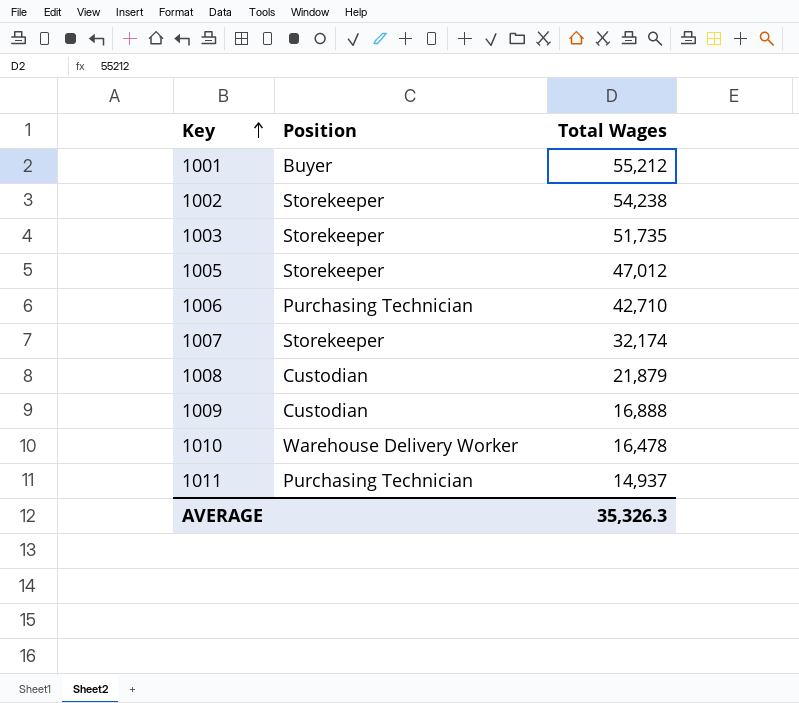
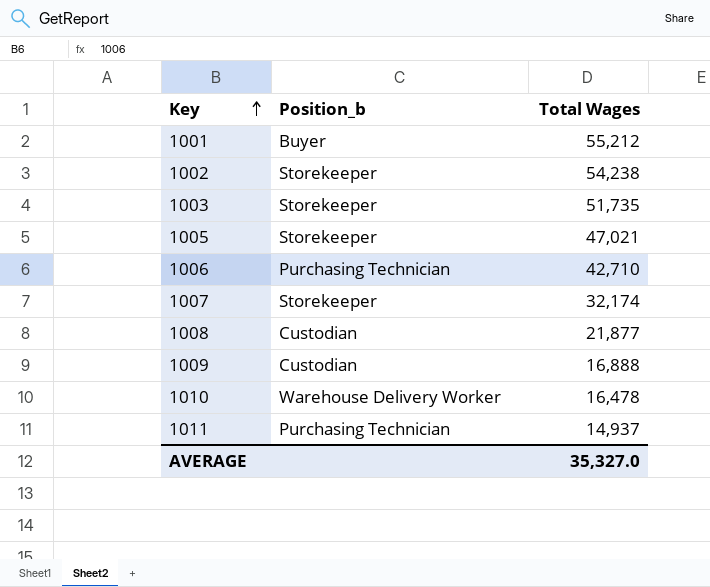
column name: Position -> Position_b
1005 | Total Wages: 47,012 -> 47,021
1008 | Total Wages: 21,879 -> 21,877
AVERAGE | Total Wages: 35,326.3 -> 35,327.0

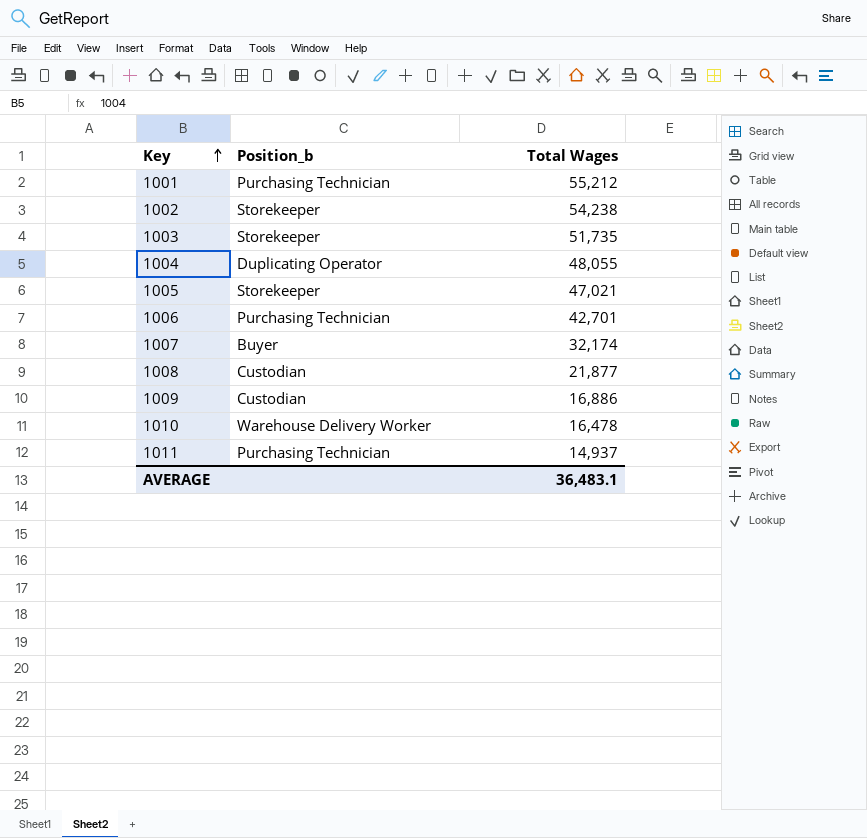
1001 | Position_b: Buyer -> Purchasing Technician
row 1004: none -> Duplicating Operator | 48,055
1006 | Total Wages: 42,710 -> 42,701
1007 | Position_b: Storekeeper -> Buyer
1009 | Total Wages: 16,888 -> 16,886
AVERAGE | Total Wages: 35,327.0 -> 36,483.1

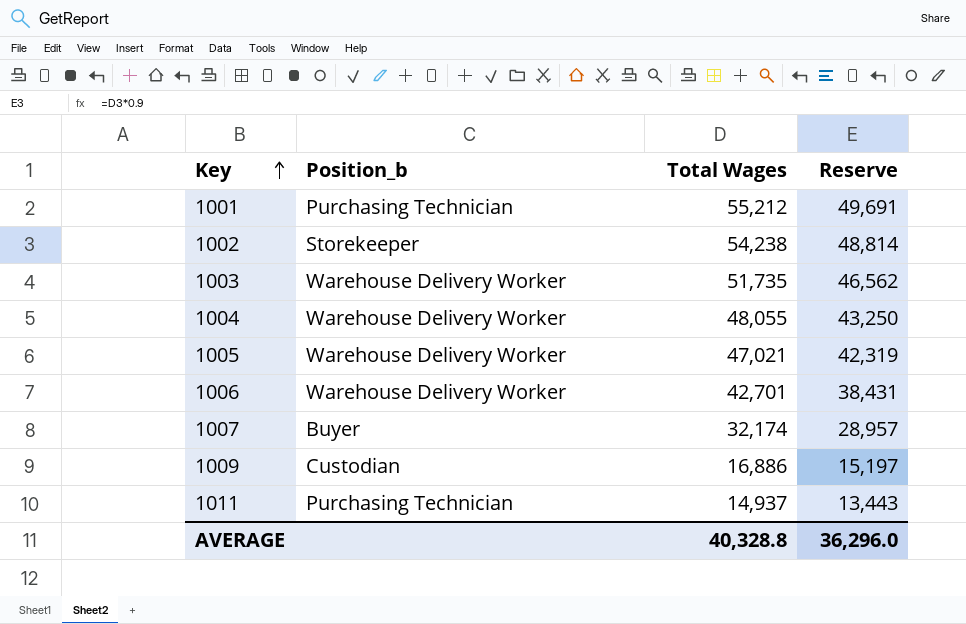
column Reserve | formula: none -> [Total Wages] * 0.9
row 1008: Custodian | 21,877 -> none
row 1010: Warehouse Delivery Worker | 16,478 -> none
1003 | Position_b: Storekeeper -> Warehouse Delivery Worker
1004 | Position_b: Duplicating Operator -> Warehouse Delivery Worker
1005 | Position_b: Storekeeper -> Warehouse Delivery Worker
1006 | Position_b: Purchasing Technician -> Warehouse Delivery Worker
AVERAGE | Total Wages: 36,483.1 -> 40,328.8

